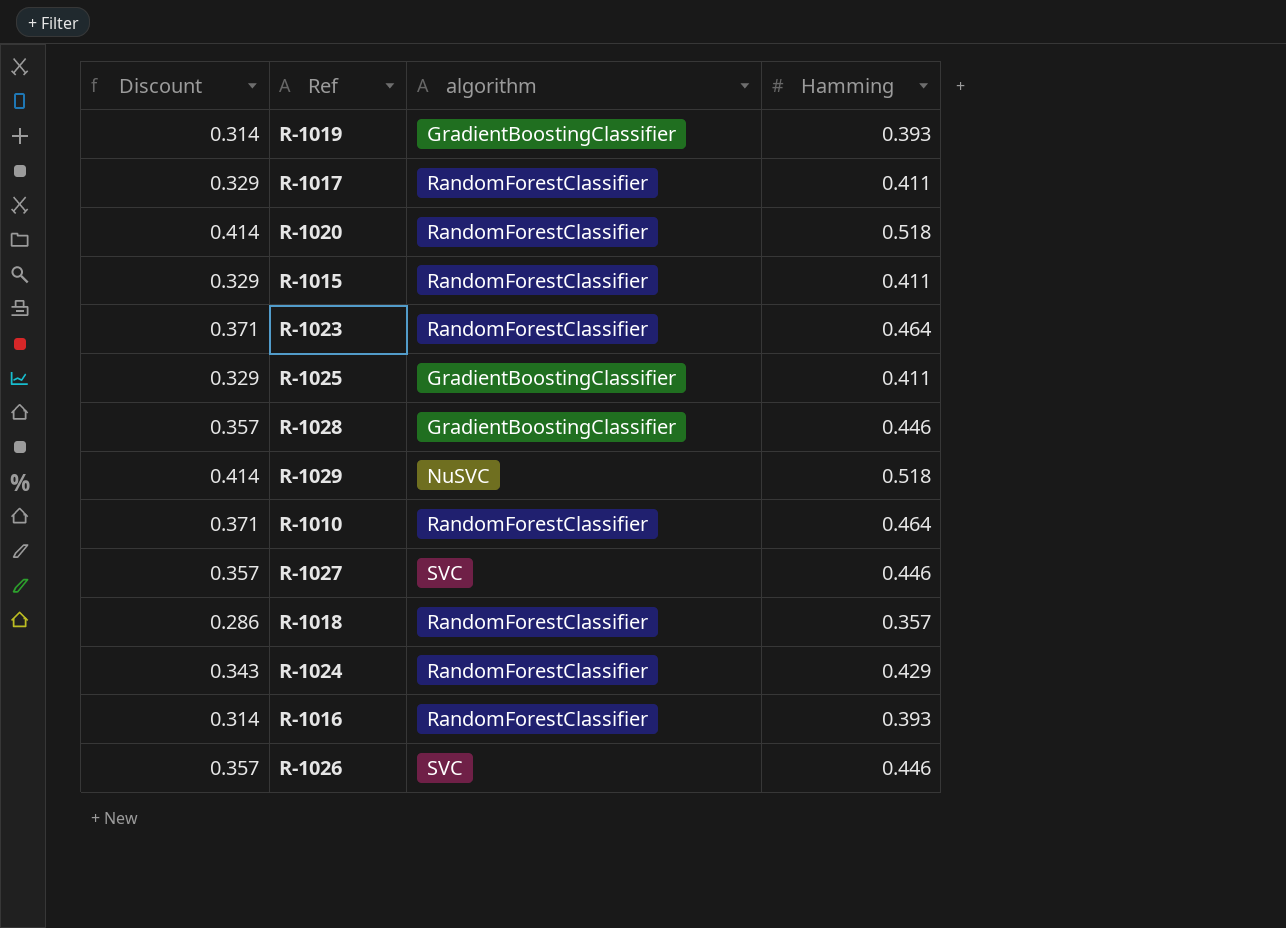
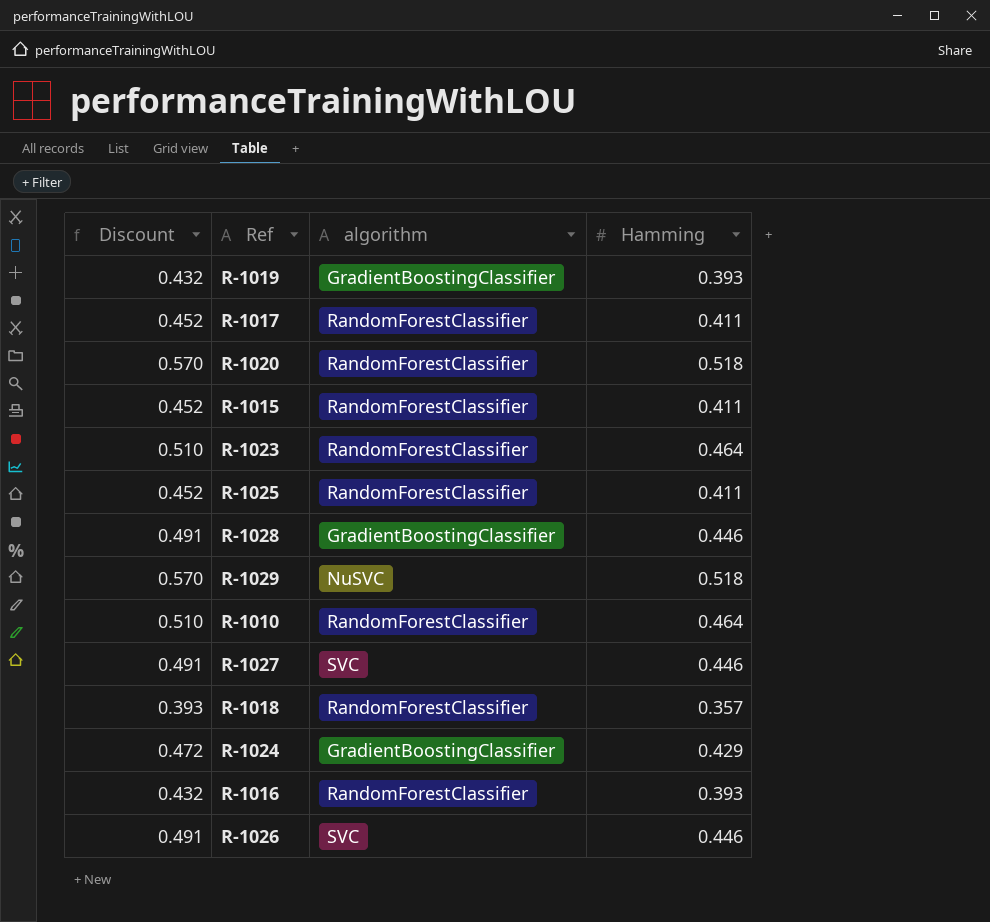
column Discount | formula: [Hamming] * 0.8 -> [Hamming] * 1.1
R-1025 | algorithm: GradientBoostingClassifier -> RandomForestClassifier
R-1024 | algorithm: RandomForestClassifier -> GradientBoostingClassifier

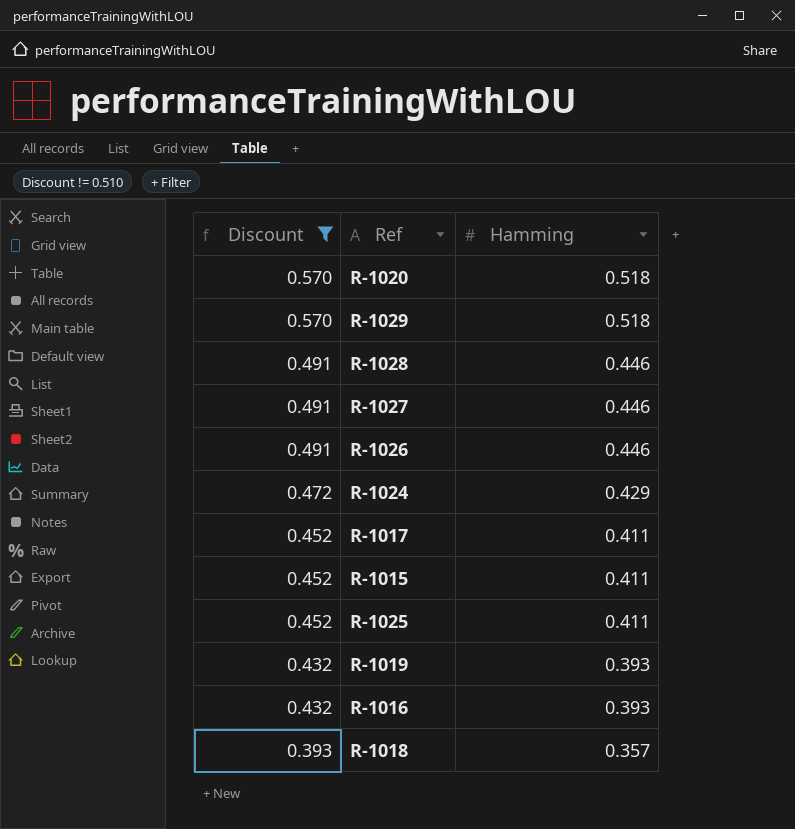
filter: none -> Discount != 0.510
row order: none -> Discount descending
column algorithm | position: 3 -> none

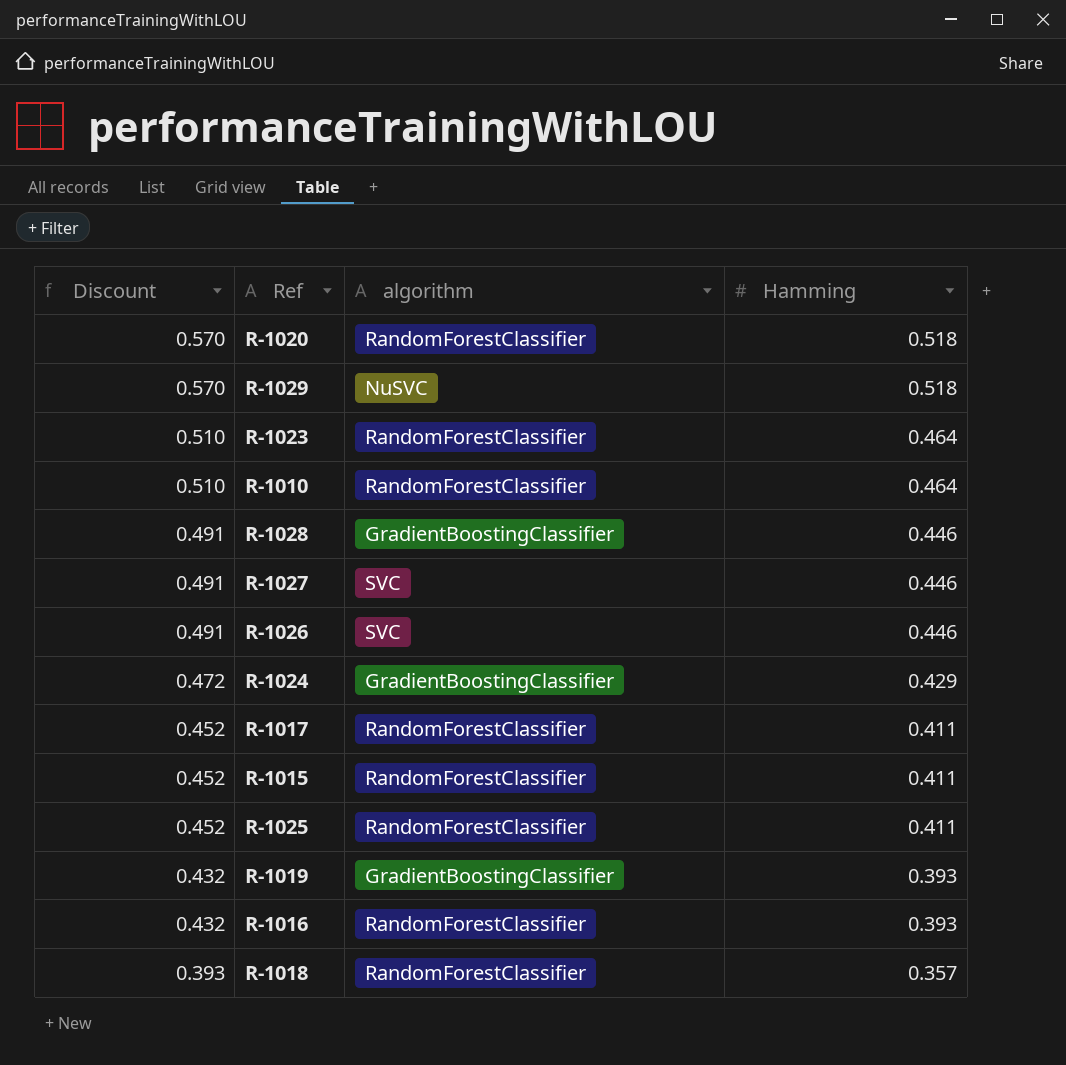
filter: Discount != 0.510 -> none
column algorithm | position: none -> 3

